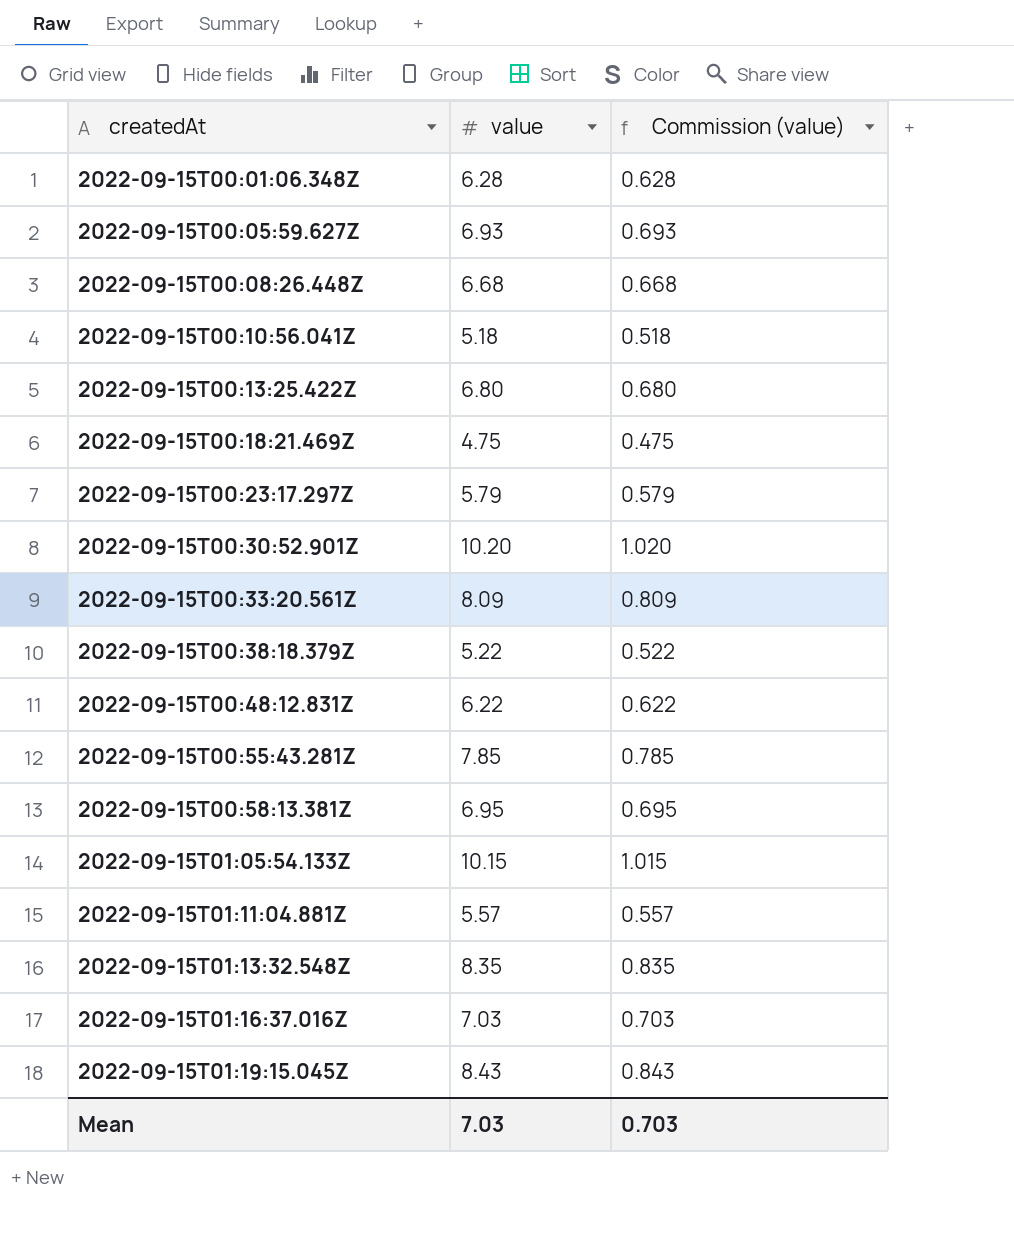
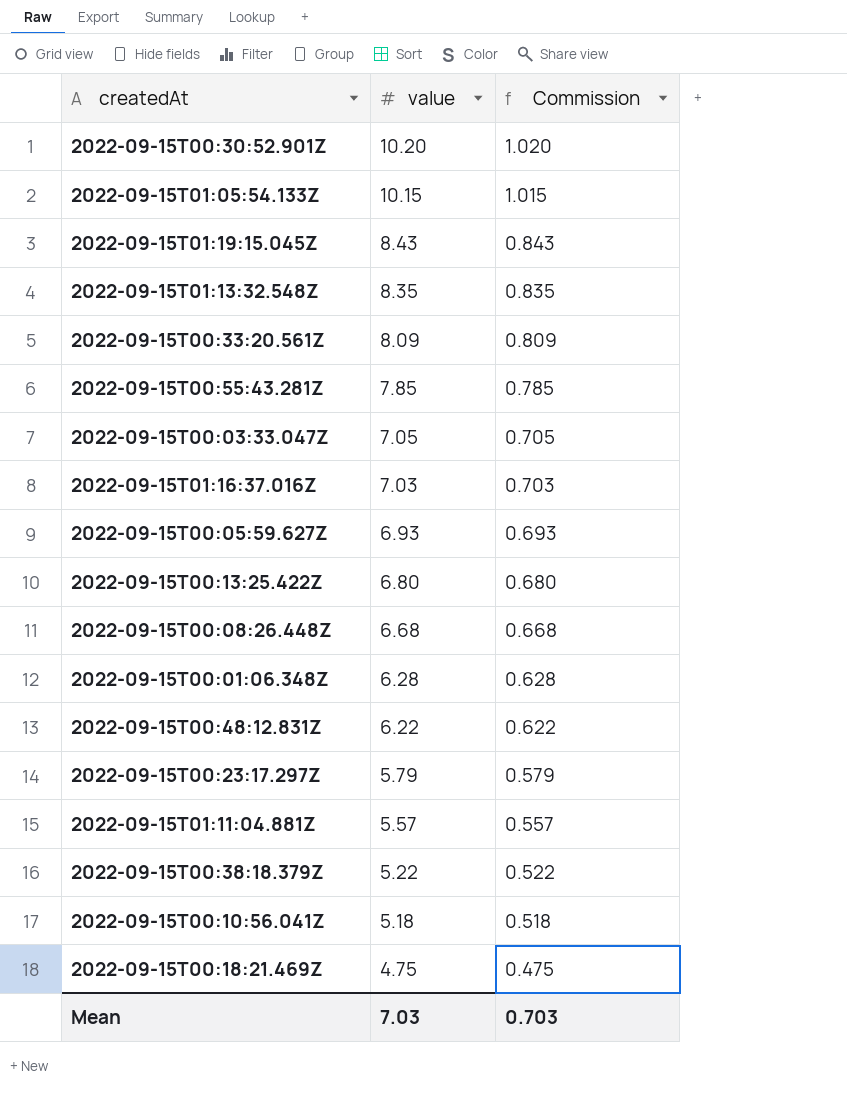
row order: createdAt ascending -> value descending
column name: Commission (value) -> Commission
row 2022-09-15T00:58:13.381Z: 6.95 | 0.695 -> none
row 2022-09-15T00:03:33.047Z: none -> 7.05 | 0.705

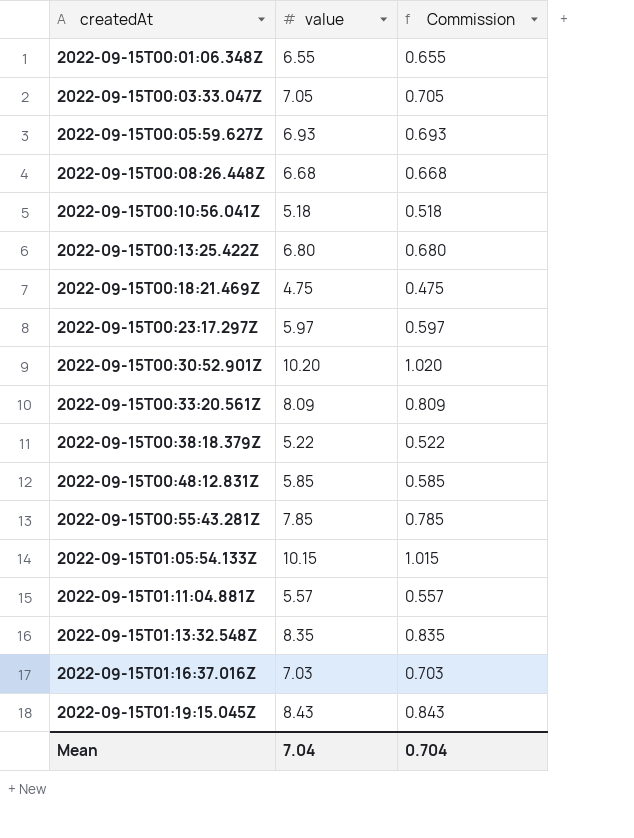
row order: value descending -> createdAt ascending
2022-09-15T00:01:06.348Z | value: 6.28 -> 6.55
2022-09-15T00:01:06.348Z | Commission: 0.628 -> 0.655
2022-09-15T00:23:17.297Z | value: 5.79 -> 5.97
2022-09-15T00:23:17.297Z | Commission: 0.579 -> 0.597
2022-09-15T00:48:12.831Z | value: 6.22 -> 5.85
2022-09-15T00:48:12.831Z | Commission: 0.622 -> 0.585
Mean | value: 7.03 -> 7.04
Mean | Commission: 0.703 -> 0.704

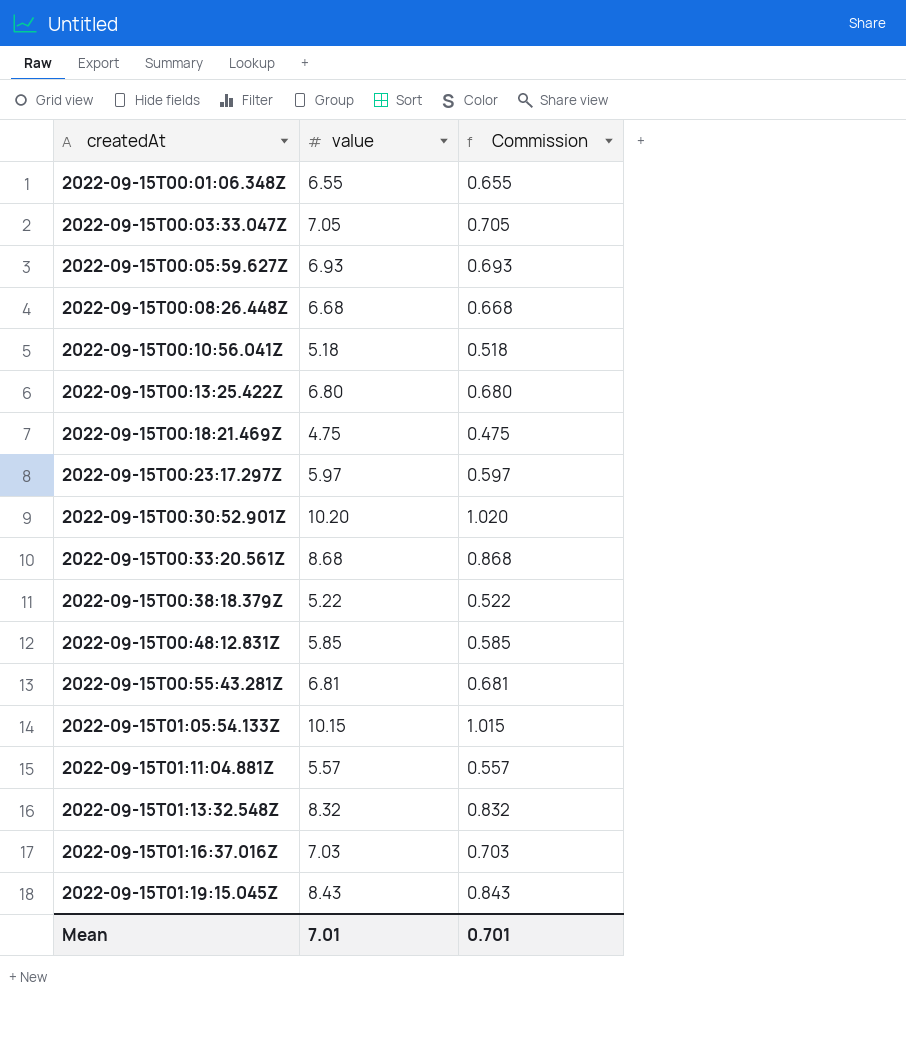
2022-09-15T00:33:20.561Z | value: 8.09 -> 8.68
2022-09-15T00:33:20.561Z | Commission: 0.809 -> 0.868
2022-09-15T00:55:43.281Z | value: 7.85 -> 6.81
2022-09-15T00:55:43.281Z | Commission: 0.785 -> 0.681
2022-09-15T01:13:32.548Z | value: 8.35 -> 8.32
2022-09-15T01:13:32.548Z | Commission: 0.835 -> 0.832
Mean | value: 7.04 -> 7.01
Mean | Commission: 0.704 -> 0.701

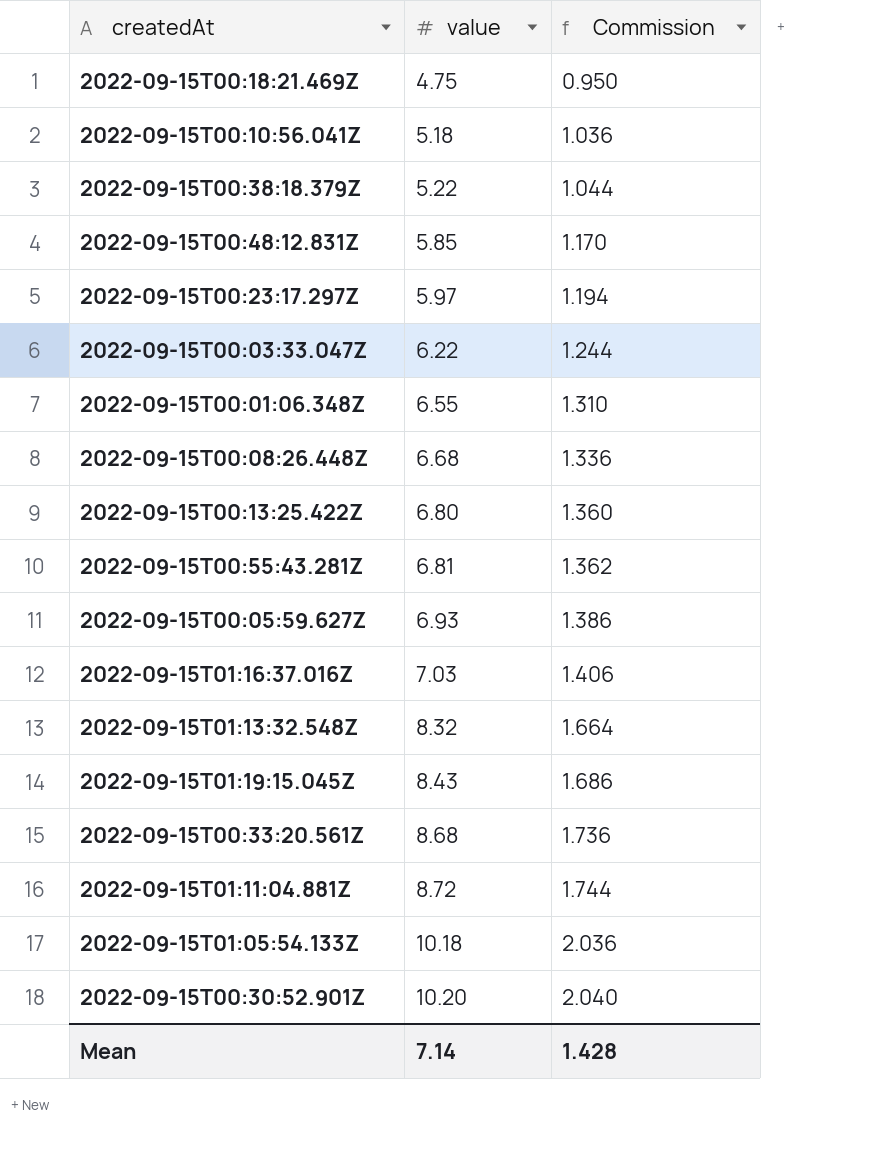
row order: createdAt ascending -> value ascending
column Commission | formula: [value] * 0.1 -> [value] * 0.2
2022-09-15T00:03:33.047Z | value: 7.05 -> 6.22
2022-09-15T01:11:04.881Z | value: 5.57 -> 8.72
2022-09-15T01:05:54.133Z | value: 10.15 -> 10.18
Mean | value: 7.01 -> 7.14
Mean | Commission: 0.701 -> 1.428

